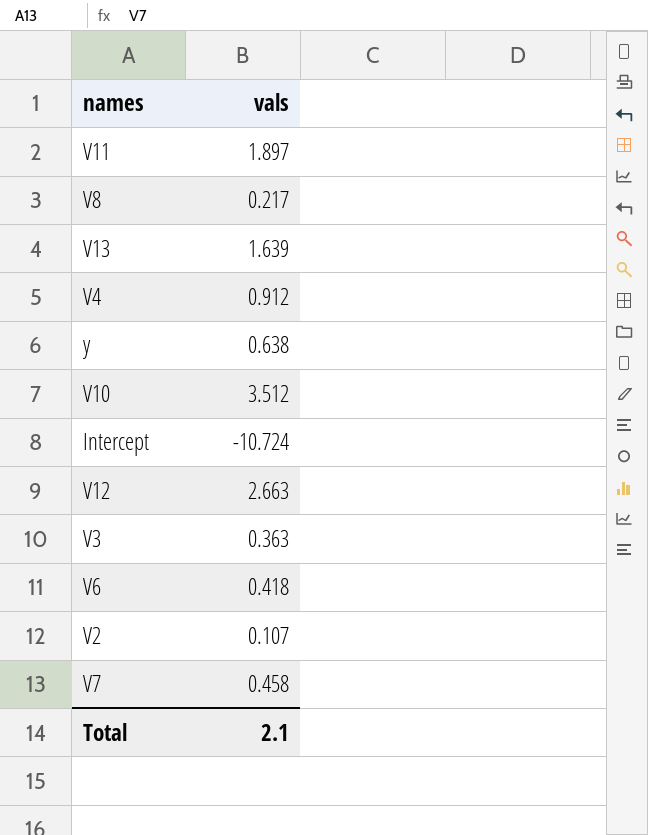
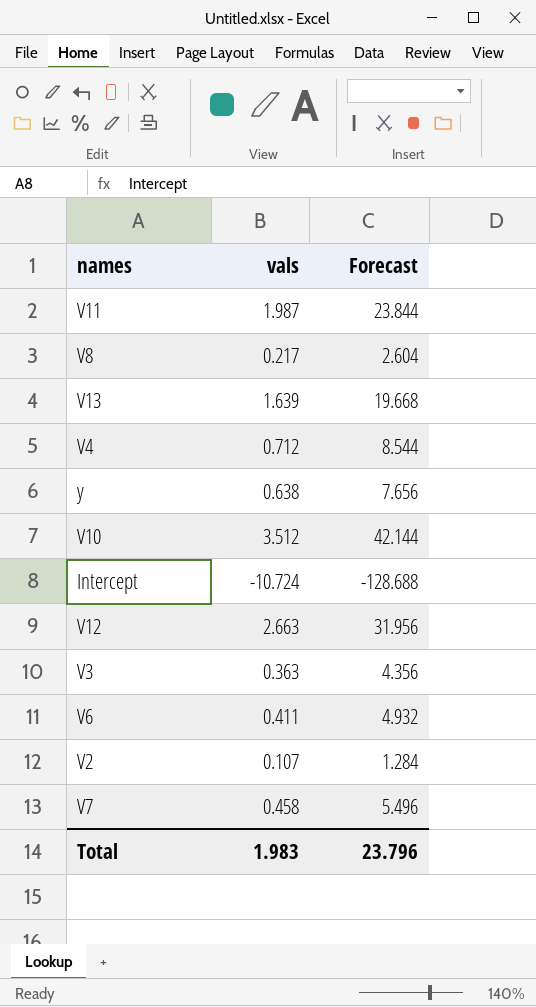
column Forecast | formula: none -> [vals] * 12
V11 | vals: 1.897 -> 1.987
V4 | vals: 0.912 -> 0.712
V6 | vals: 0.418 -> 0.411
Total | vals: 2.1 -> 1.983

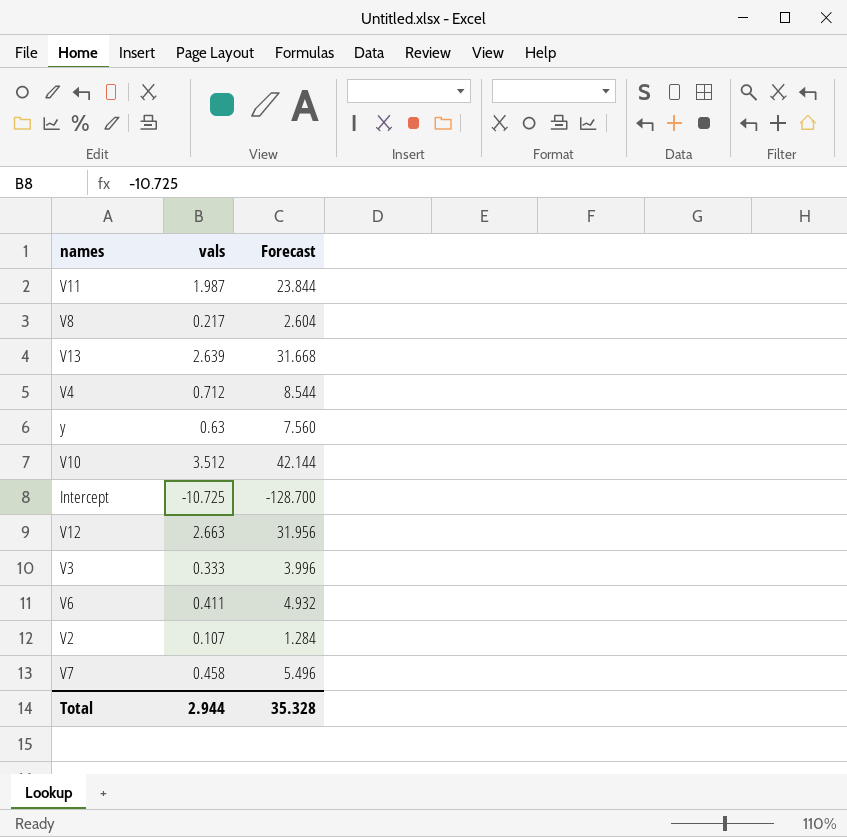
V13 | vals: 1.639 -> 2.639
V13 | Forecast: 19.668 -> 31.668
y | vals: 0.638 -> 0.63
y | Forecast: 7.656 -> 7.560
Intercept | vals: -10.724 -> -10.725
Intercept | Forecast: -128.688 -> -128.700
V3 | vals: 0.363 -> 0.333
V3 | Forecast: 4.356 -> 3.996
Total | vals: 1.983 -> 2.944
Total | Forecast: 23.796 -> 35.328

